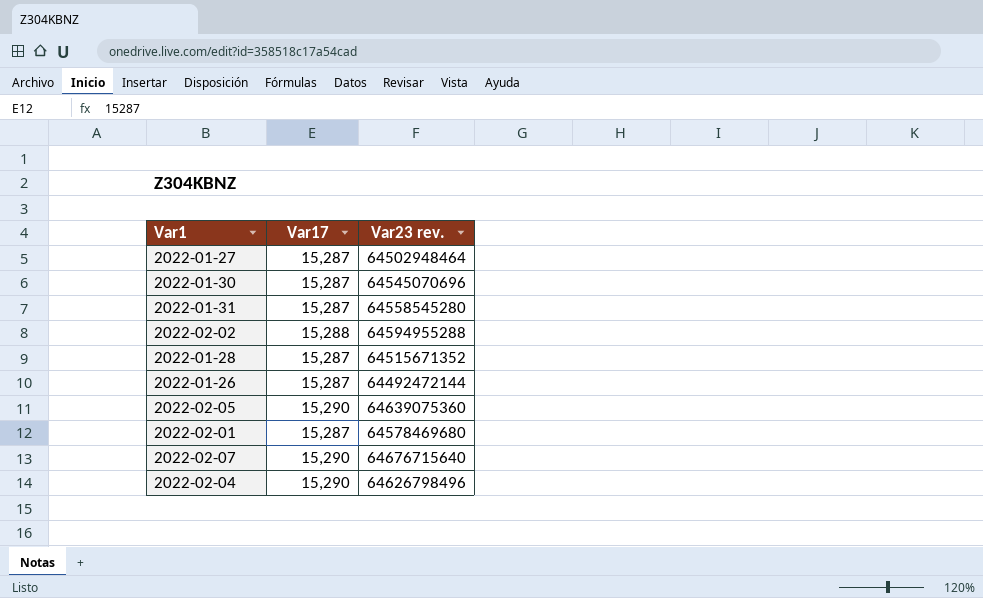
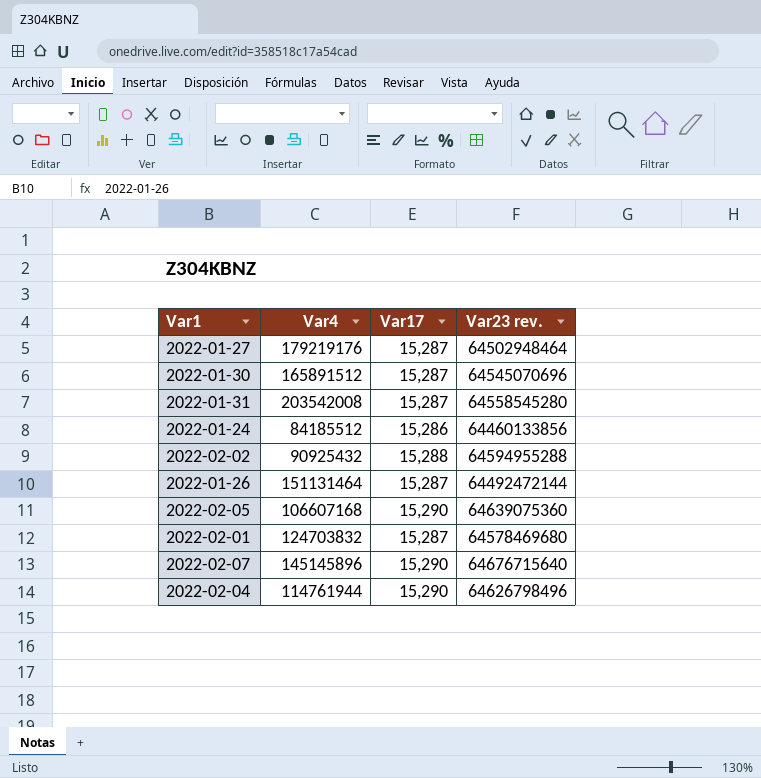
column Var4 | position: none -> 2
row 2022-01-28: 15,287 | 64515671352 -> none
row 2022-01-24: none -> 84185512 | 15,286 | 64460133856

